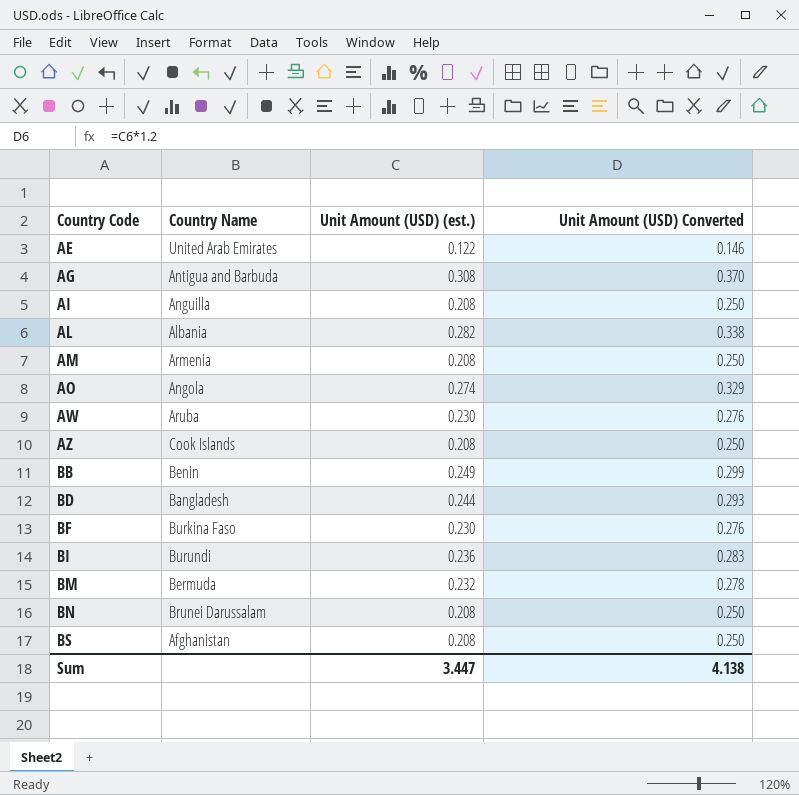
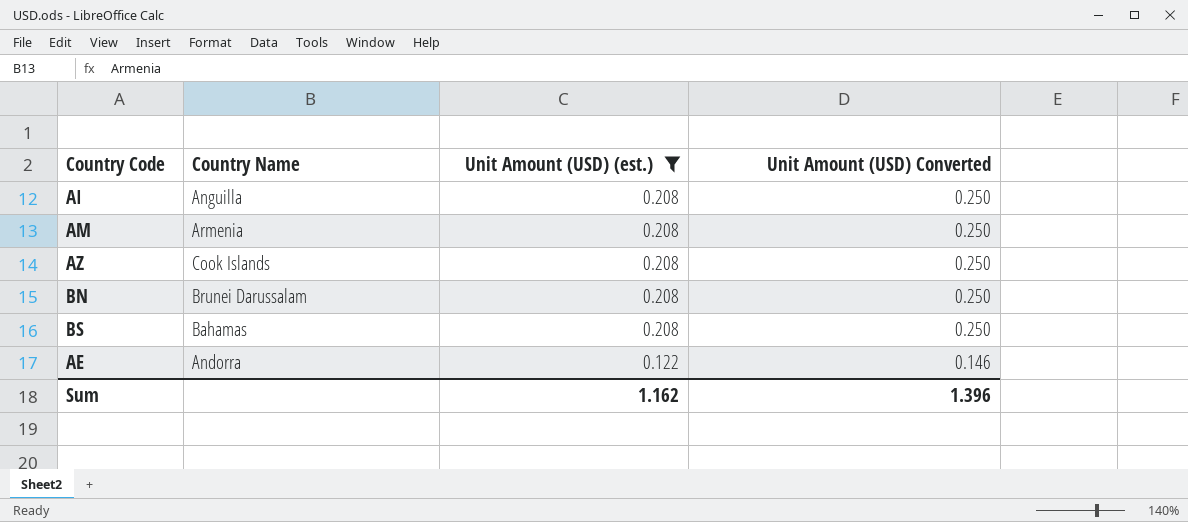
filter: none -> Unit Amount (USD) (est.) <= 0.208
row order: Country Code ascending -> Unit Amount (USD) (est.) descending
BS | Country Name: Afghanistan -> Bahamas
AE | Country Name: United Arab Emirates -> Andorra
Sum | Unit Amount (USD) (est.): 3.447 -> 1.162
Sum | Unit Amount (USD) Converted: 4.138 -> 1.396

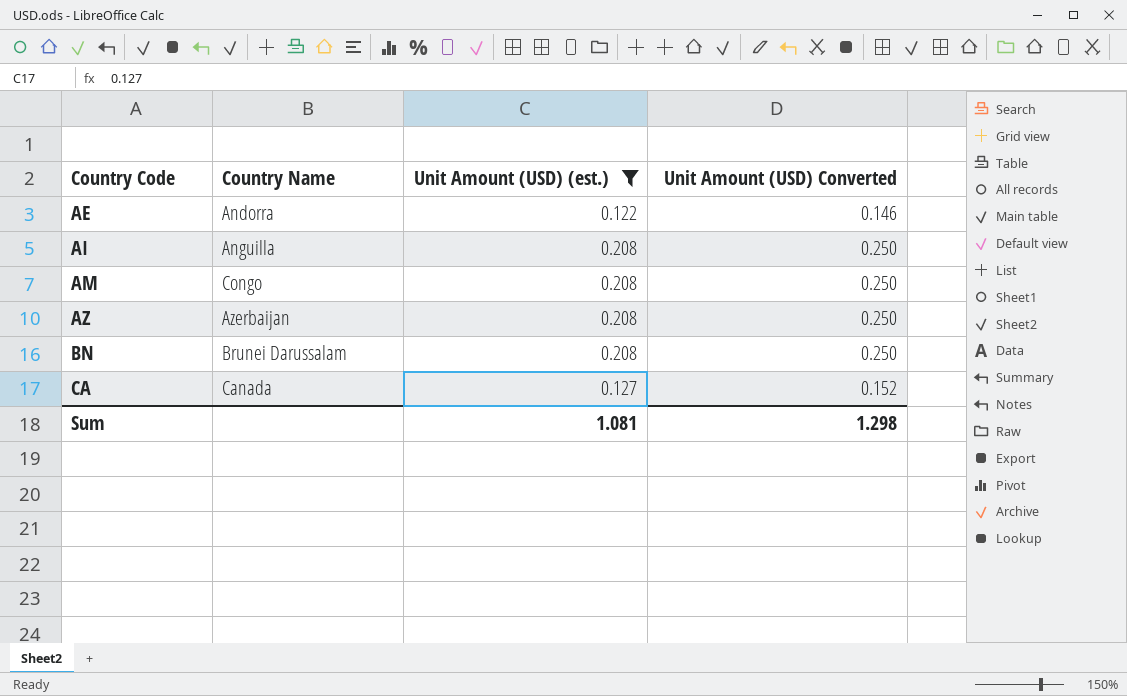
row order: Unit Amount (USD) (est.) descending -> Country Code ascending
row BS: Bahamas | 0.208 | 0.250 -> none
AM | Country Name: Armenia -> Congo
AZ | Country Name: Cook Islands -> Azerbaijan
row CA: none -> Canada | 0.127 | 0.152
Sum | Unit Amount (USD) (est.): 1.162 -> 1.081
Sum | Unit Amount (USD) Converted: 1.396 -> 1.298

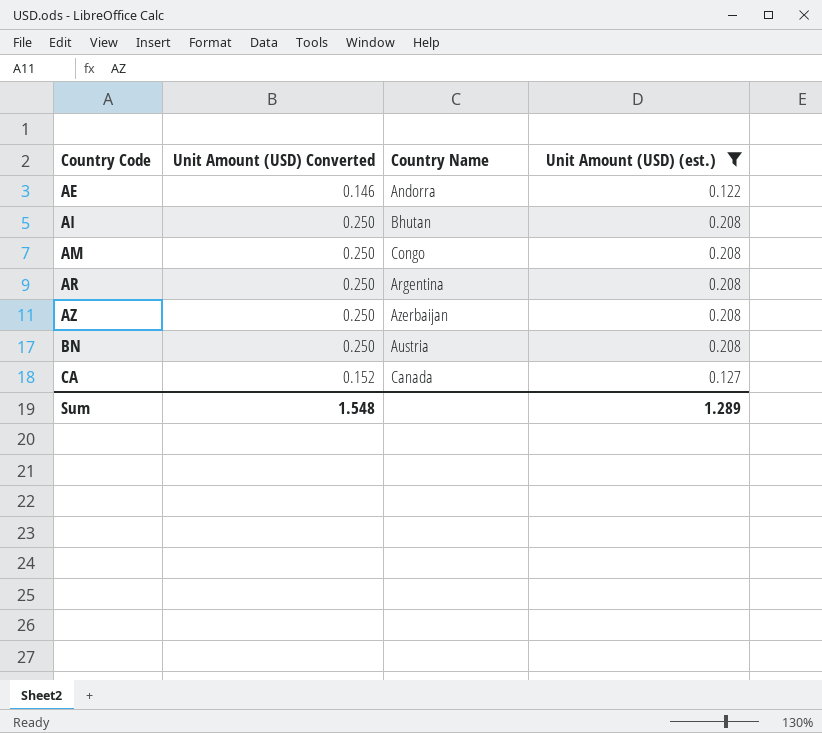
column Unit Amount (USD) Converted | position: 4 -> 2
AI | Country Name: Anguilla -> Bhutan
row AR: none -> 0.250 | Argentina | 0.208
BN | Country Name: Brunei Darussalam -> Austria
Sum | Unit Amount (USD) Converted: 1.298 -> 1.548
Sum | Unit Amount (USD) (est.): 1.081 -> 1.289

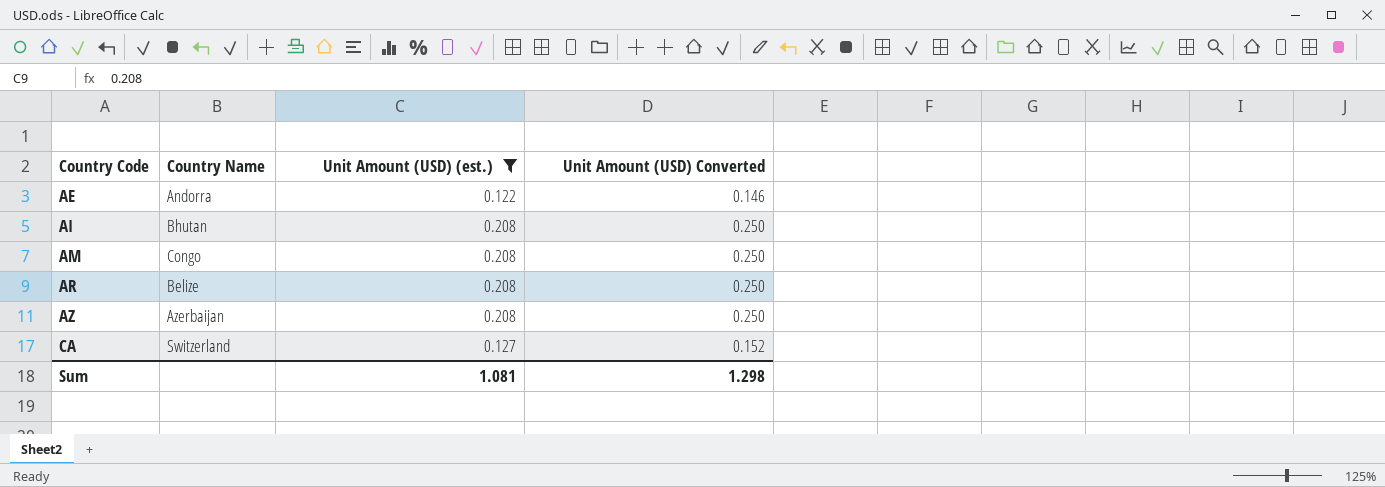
column Unit Amount (USD) Converted | position: 2 -> 4
row BN: 0.250 | Austria | 0.208 -> none
AR | Country Name: Argentina -> Belize
CA | Country Name: Canada -> Switzerland
Sum | Unit Amount (USD) (est.): 1.289 -> 1.081
Sum | Unit Amount (USD) Converted: 1.548 -> 1.298

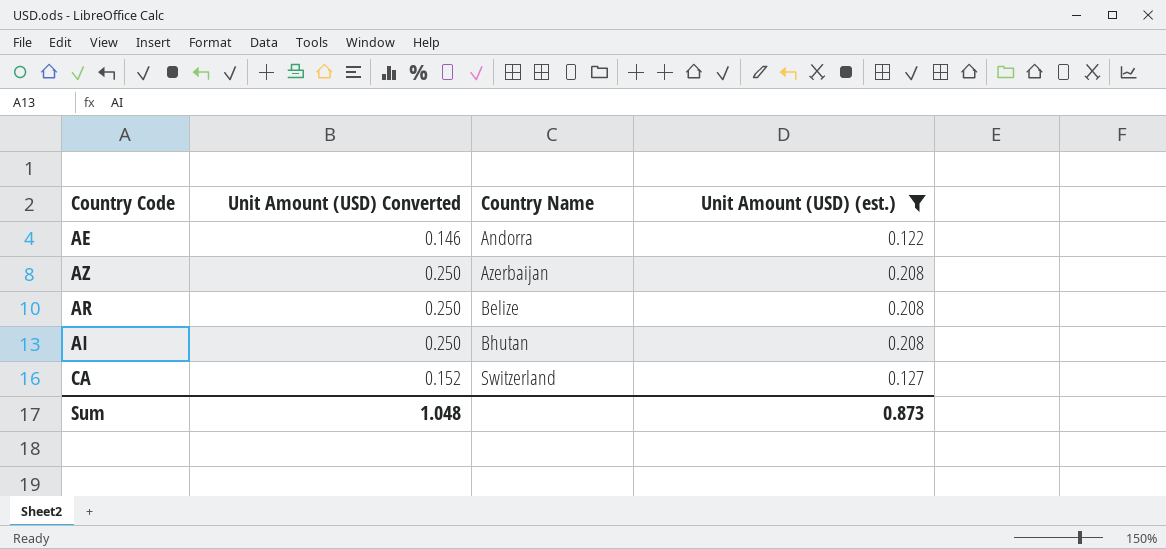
row order: Country Code ascending -> Country Name ascending
column Unit Amount (USD) Converted | position: 4 -> 2
row AM: Congo | 0.208 | 0.250 -> none
Sum | Unit Amount (USD) Converted: 1.298 -> 1.048
Sum | Unit Amount (USD) (est.): 1.081 -> 0.873

